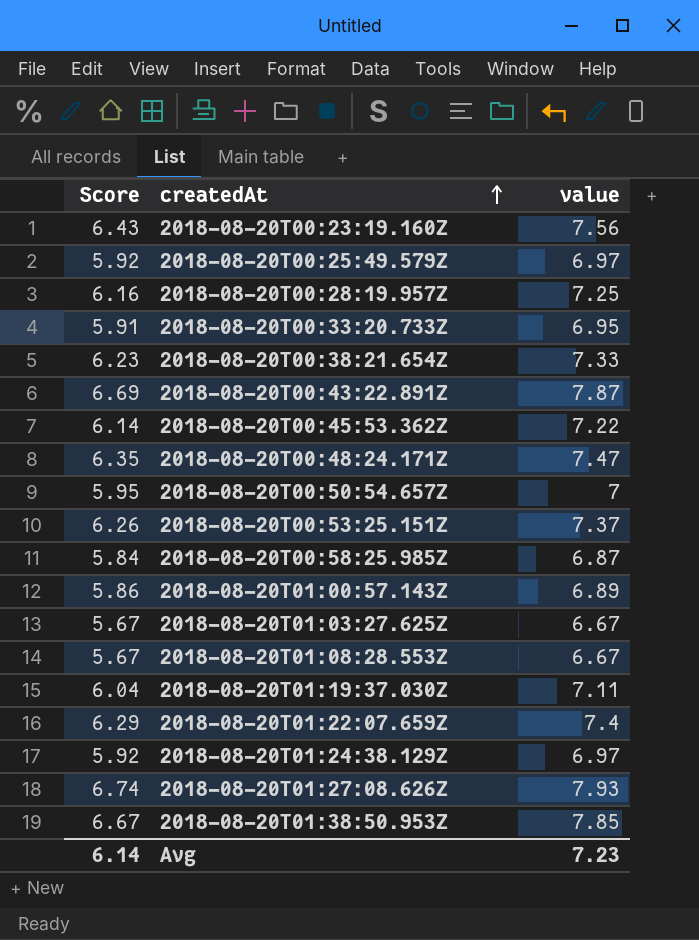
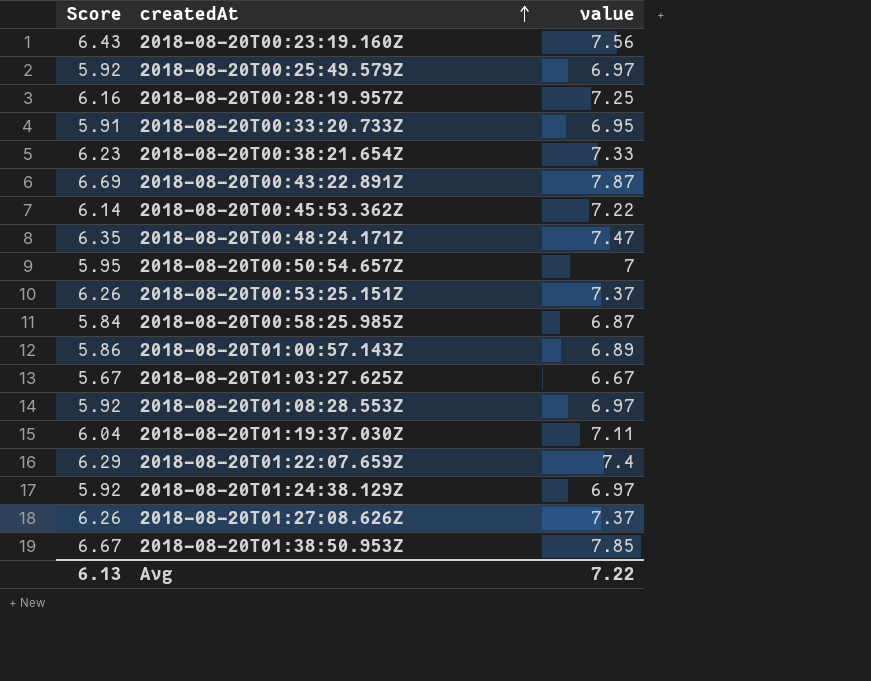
2018-08-20T01:08:28.553Z | Score: 5.67 -> 5.92
2018-08-20T01:08:28.553Z | value: 6.67 -> 6.97
2018-08-20T01:27:08.626Z | Score: 6.74 -> 6.26
2018-08-20T01:27:08.626Z | value: 7.93 -> 7.37
Avg | Score: 6.14 -> 6.13
Avg | value: 7.23 -> 7.22

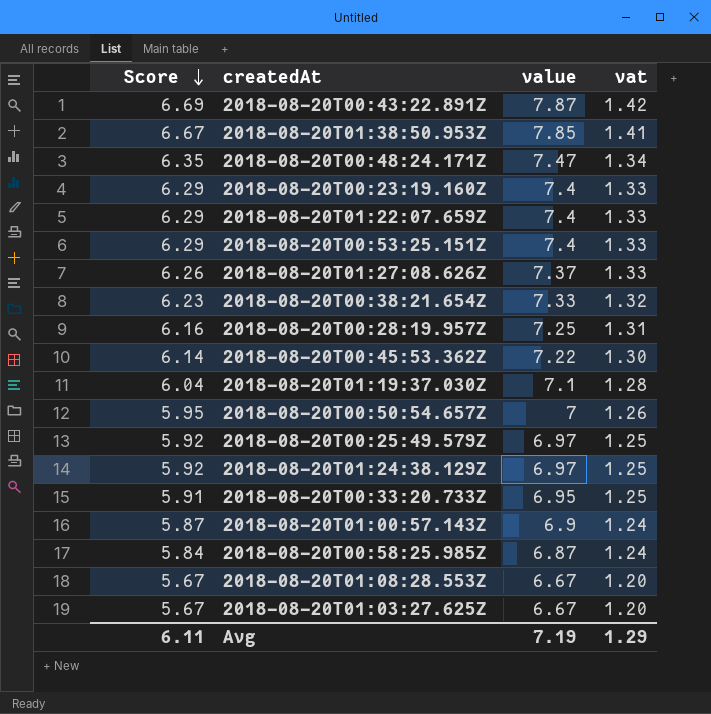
row order: createdAt ascending -> Score descending
column vat | formula: none -> [value] * 0.18
2018-08-20T00:23:19.160Z | Score: 6.43 -> 6.29
2018-08-20T00:23:19.160Z | value: 7.56 -> 7.4
2018-08-20T00:53:25.151Z | Score: 6.26 -> 6.29
2018-08-20T00:53:25.151Z | value: 7.37 -> 7.4
2018-08-20T01:19:37.030Z | value: 7.11 -> 7.1
2018-08-20T01:00:57.143Z | Score: 5.86 -> 5.87
2018-08-20T01:00:57.143Z | value: 6.89 -> 6.9
2018-08-20T01:08:28.553Z | Score: 5.92 -> 5.67
2018-08-20T01:08:28.553Z | value: 6.97 -> 6.67
Avg | Score: 6.13 -> 6.11
Avg | value: 7.22 -> 7.19

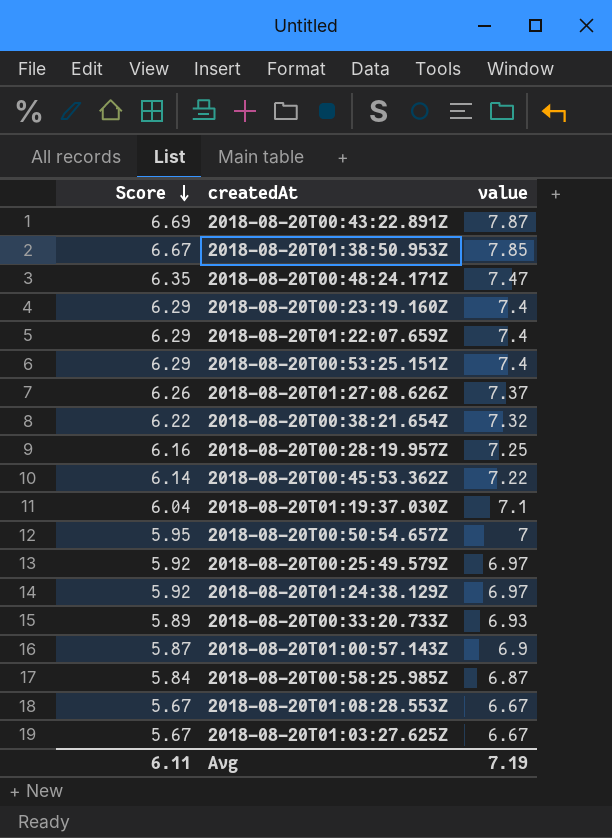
column vat | formula: [value] * 0.18 -> none
2018-08-20T00:38:21.654Z | Score: 6.23 -> 6.22
2018-08-20T00:38:21.654Z | value: 7.33 -> 7.32
2018-08-20T00:33:20.733Z | Score: 5.91 -> 5.89
2018-08-20T00:33:20.733Z | value: 6.95 -> 6.93

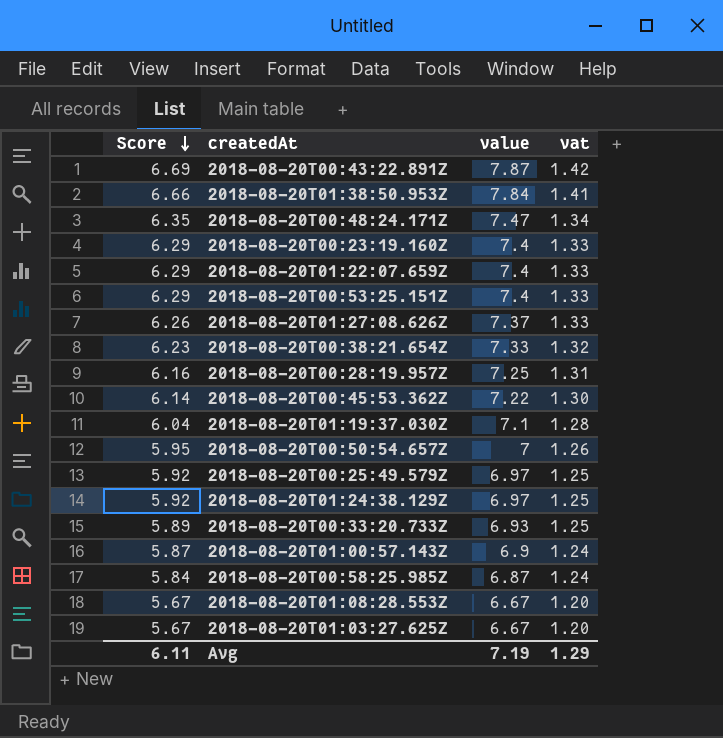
column vat | formula: none -> [value] * 0.18
2018-08-20T01:38:50.953Z | Score: 6.67 -> 6.66
2018-08-20T01:38:50.953Z | value: 7.85 -> 7.84
2018-08-20T00:38:21.654Z | Score: 6.22 -> 6.23
2018-08-20T00:38:21.654Z | value: 7.32 -> 7.33

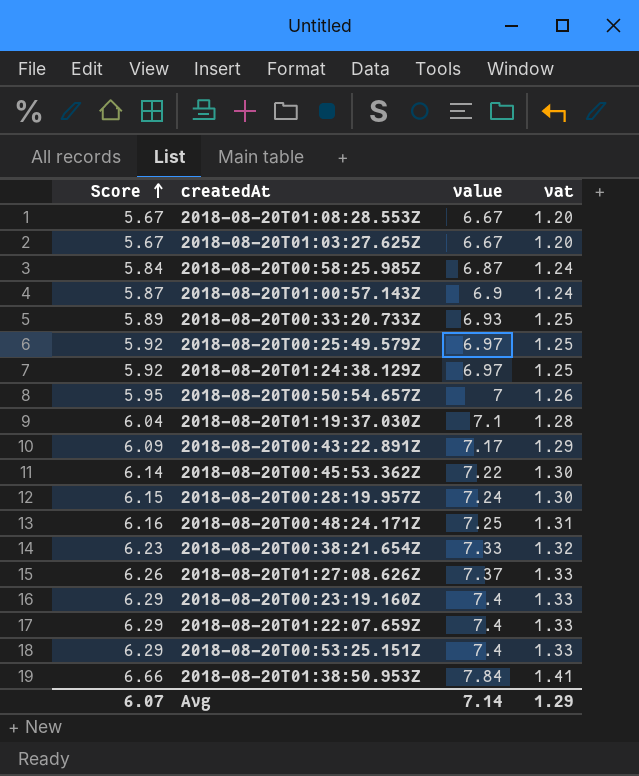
row order: Score descending -> Score ascending
2018-08-20T00:43:22.891Z | Score: 6.69 -> 6.09
2018-08-20T00:43:22.891Z | value: 7.87 -> 7.17
2018-08-20T00:43:22.891Z | vat: 1.42 -> 1.29
2018-08-20T00:28:19.957Z | Score: 6.16 -> 6.15
2018-08-20T00:28:19.957Z | value: 7.25 -> 7.24
2018-08-20T00:28:19.957Z | vat: 1.31 -> 1.30
2018-08-20T00:48:24.171Z | Score: 6.35 -> 6.16
2018-08-20T00:48:24.171Z | value: 7.47 -> 7.25
2018-08-20T00:48:24.171Z | vat: 1.34 -> 1.31
Avg | Score: 6.11 -> 6.07
Avg | value: 7.19 -> 7.14

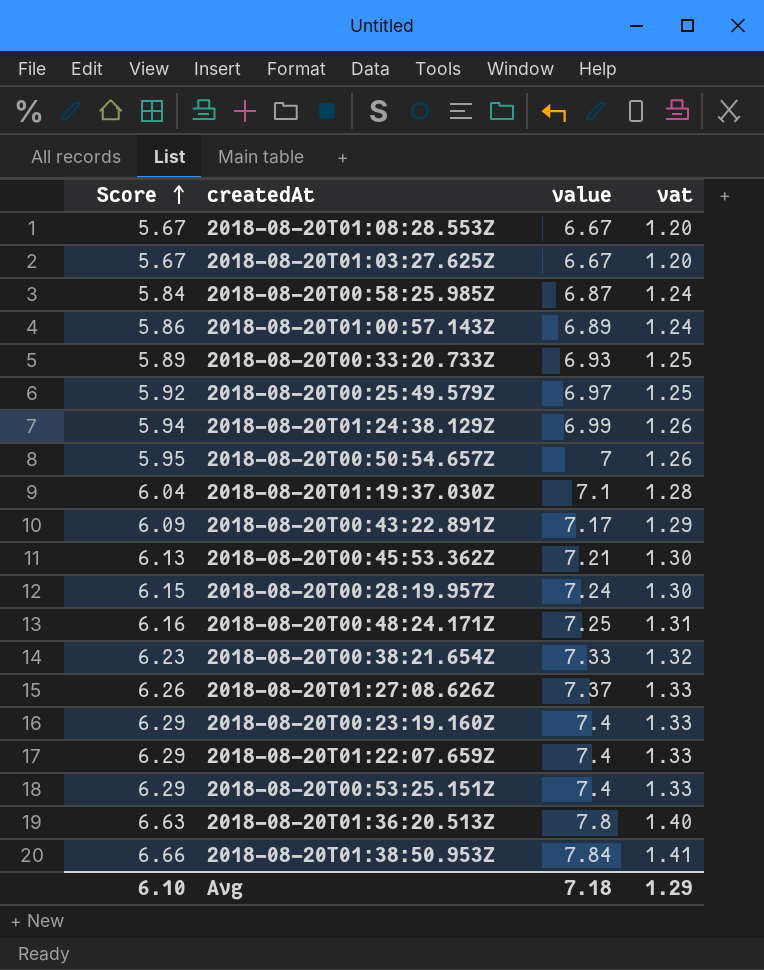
2018-08-20T01:00:57.143Z | Score: 5.87 -> 5.86
2018-08-20T01:00:57.143Z | value: 6.9 -> 6.89
2018-08-20T01:24:38.129Z | Score: 5.92 -> 5.94
2018-08-20T01:24:38.129Z | value: 6.97 -> 6.99
2018-08-20T01:24:38.129Z | vat: 1.25 -> 1.26
2018-08-20T00:45:53.362Z | Score: 6.14 -> 6.13
2018-08-20T00:45:53.362Z | value: 7.22 -> 7.21
row 2018-08-20T01:36:20.513Z: none -> 6.63 | 7.8 | 1.40
Avg | Score: 6.07 -> 6.10
Avg | value: 7.14 -> 7.18

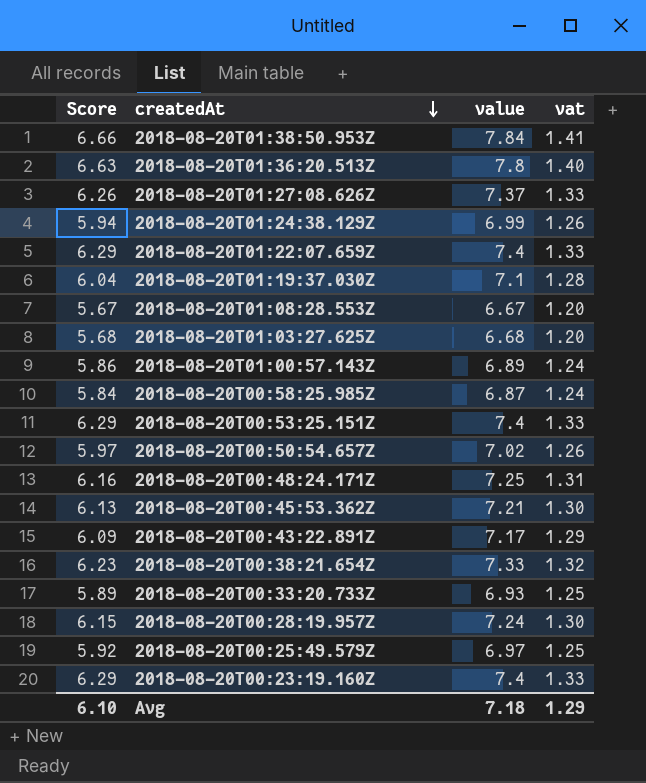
row order: Score ascending -> createdAt descending
2018-08-20T01:03:27.625Z | Score: 5.67 -> 5.68
2018-08-20T01:03:27.625Z | value: 6.67 -> 6.68
2018-08-20T00:50:54.657Z | Score: 5.95 -> 5.97
2018-08-20T00:50:54.657Z | value: 7 -> 7.02

